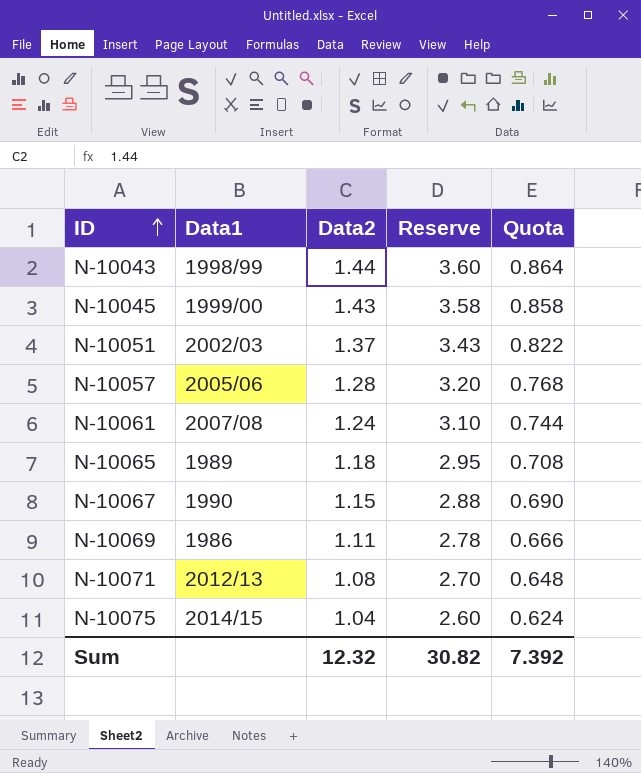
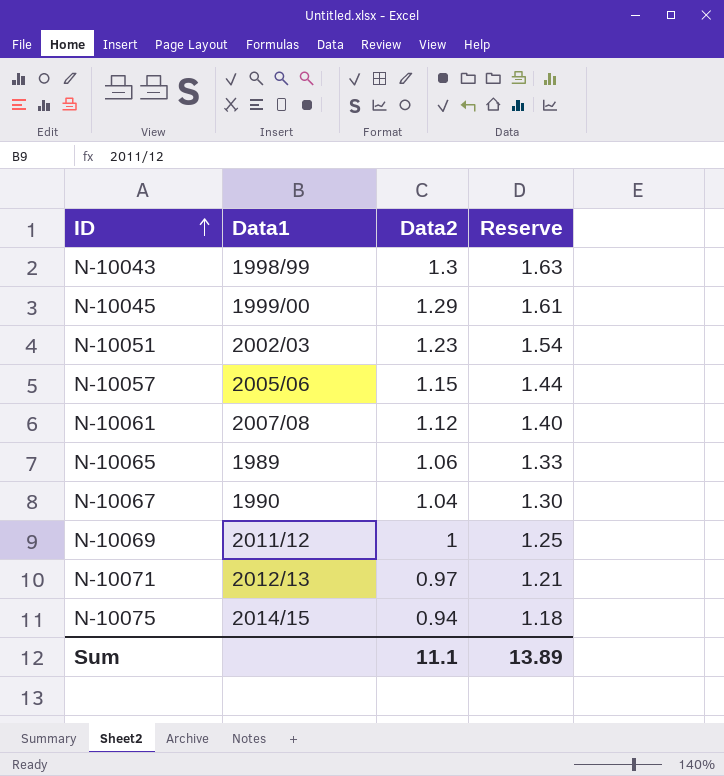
column Quota | formula: [Data2] * 0.6 -> none
column Reserve | formula: [Data2] * 2.5 -> [Data2] * 1.25
N-10043 | Data2: 1.44 -> 1.3
N-10045 | Data2: 1.43 -> 1.29
N-10051 | Data2: 1.37 -> 1.23
N-10057 | Data2: 1.28 -> 1.15
N-10061 | Data2: 1.24 -> 1.12
N-10065 | Data2: 1.18 -> 1.06
N-10067 | Data2: 1.15 -> 1.04
N-10069 | Data1: 1986 -> 2011/12
N-10069 | Data2: 1.11 -> 1
N-10071 | Data2: 1.08 -> 0.97
N-10075 | Data2: 1.04 -> 0.94
Sum | Data2: 12.32 -> 11.1
Sum | Reserve: 30.82 -> 13.89

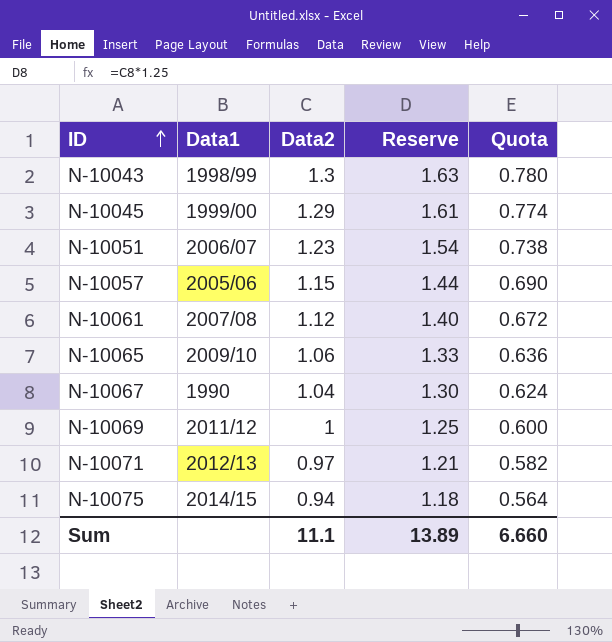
column Quota | formula: none -> [Data2] * 0.6
N-10051 | Data1: 2002/03 -> 2006/07
N-10065 | Data1: 1989 -> 2009/10

